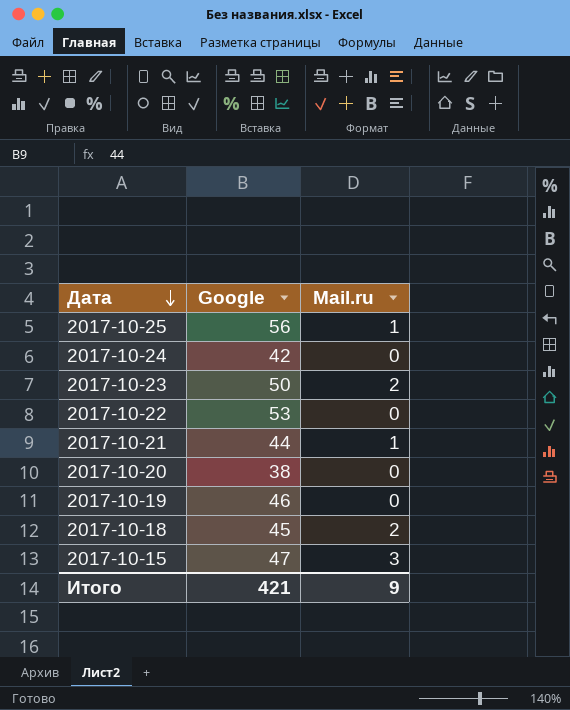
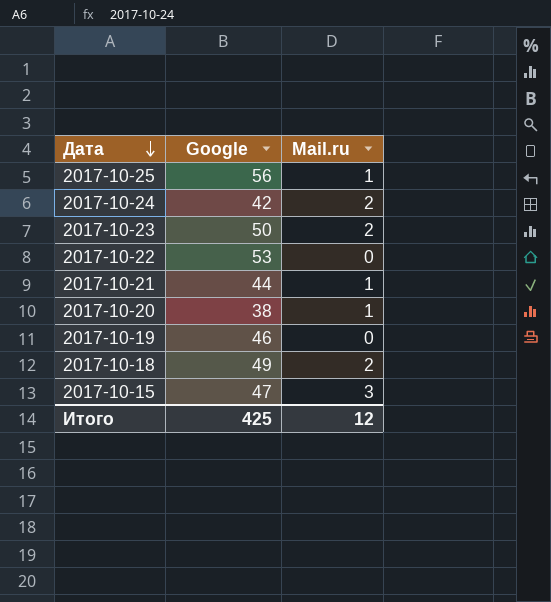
2017-10-24 | Mail.ru: 0 -> 2
2017-10-20 | Mail.ru: 0 -> 1
2017-10-18 | Google: 45 -> 49
Итого | Google: 421 -> 425
Итого | Mail.ru: 9 -> 12

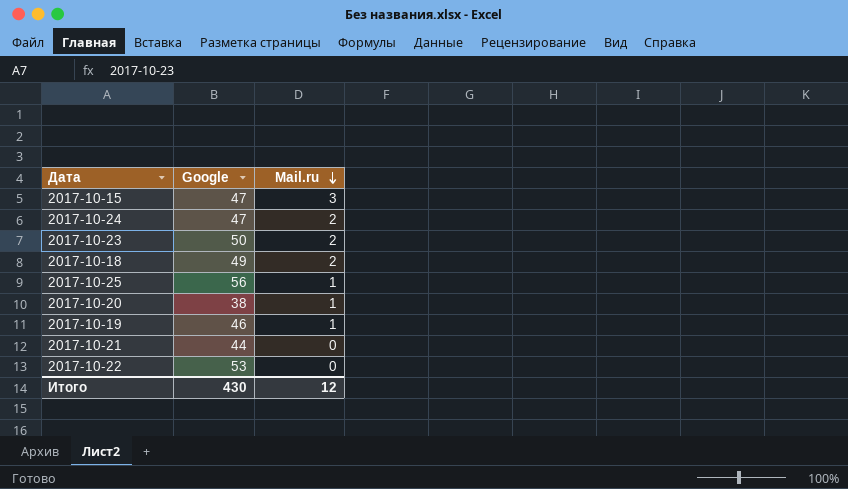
row order: Дата descending -> Mail.ru descending
2017-10-24 | Google: 42 -> 47
2017-10-19 | Mail.ru: 0 -> 1
2017-10-21 | Mail.ru: 1 -> 0
Итого | Google: 425 -> 430

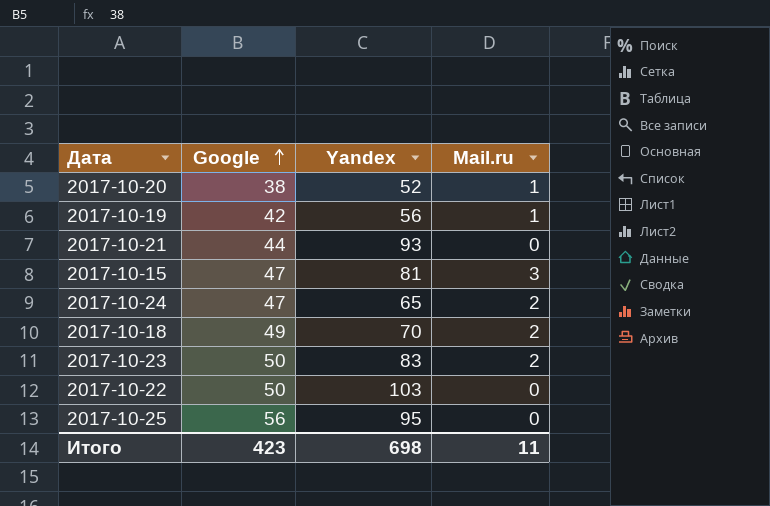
row order: Mail.ru descending -> Google ascending
column Yandex | position: none -> 3
2017-10-19 | Google: 46 -> 42
2017-10-22 | Google: 53 -> 50
2017-10-25 | Mail.ru: 1 -> 0
Итого | Google: 430 -> 423
Итого | Mail.ru: 12 -> 11

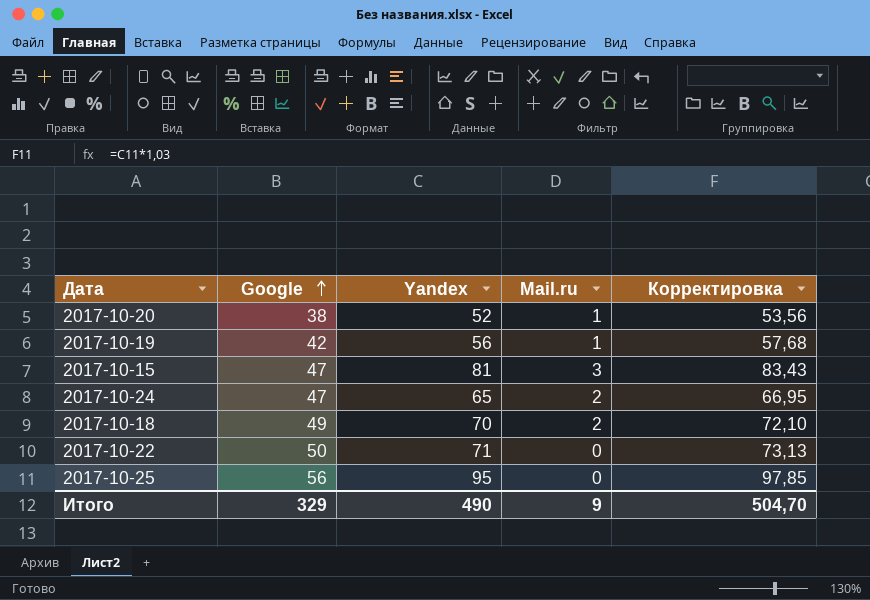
column Корректировка | formula: none -> [Yandex] * 1,03
row 2017-10-21: 44 | 93 | 0 -> none
row 2017-10-23: 50 | 83 | 2 -> none
2017-10-22 | Yandex: 103 -> 71
Итого | Google: 423 -> 329
Итого | Yandex: 698 -> 490
Итого | Mail.ru: 11 -> 9

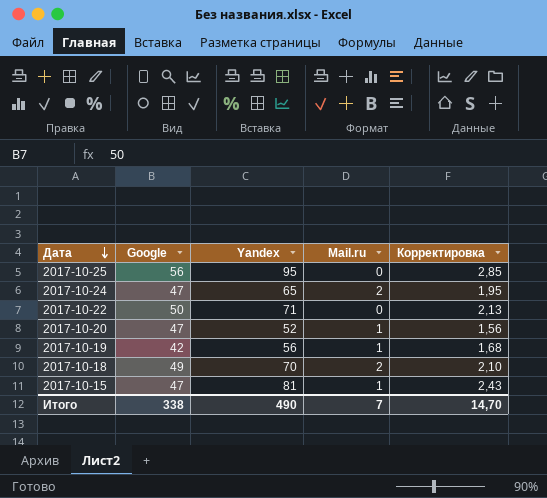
row order: Google ascending -> Дата descending
column Корректировка | formula: [Yandex] * 1,03 -> [Yandex] * 0,03
2017-10-20 | Google: 38 -> 47
2017-10-15 | Mail.ru: 3 -> 1
Итого | Google: 329 -> 338
Итого | Mail.ru: 9 -> 7
Итого | Корректировка: 504,70 -> 14,70

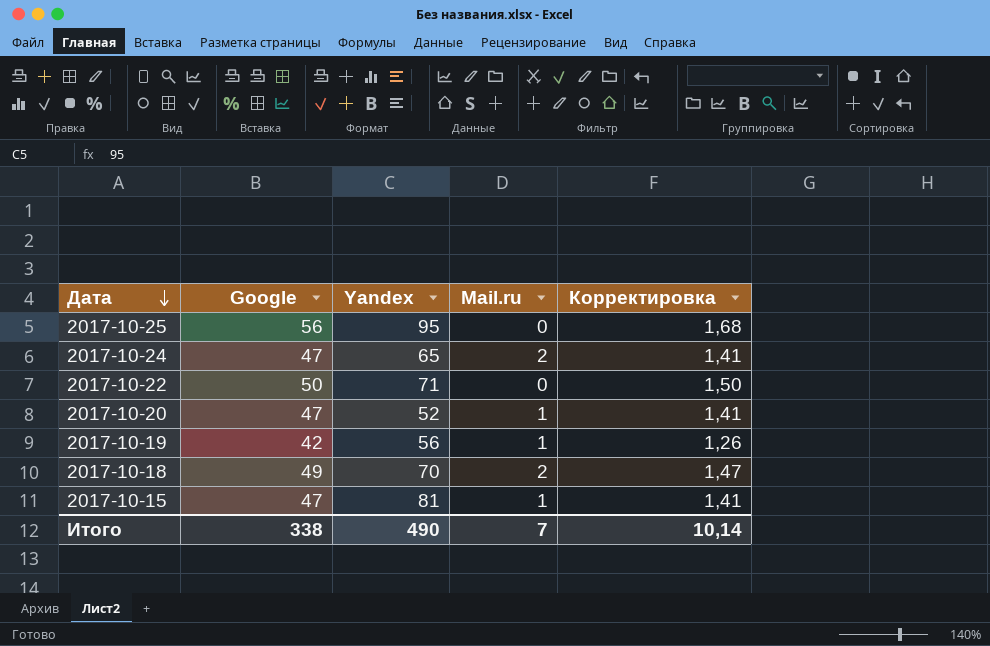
column Корректировка | formula: [Yandex] * 0,03 -> [Google] * 0,03
Итого | Корректировка: 14,70 -> 10,14

